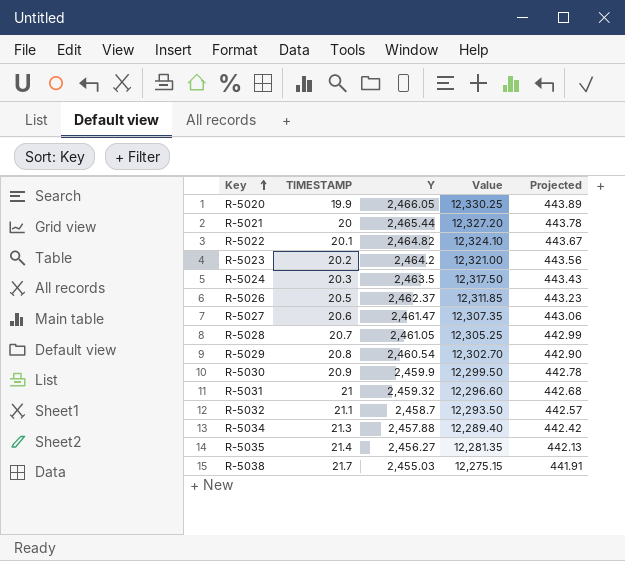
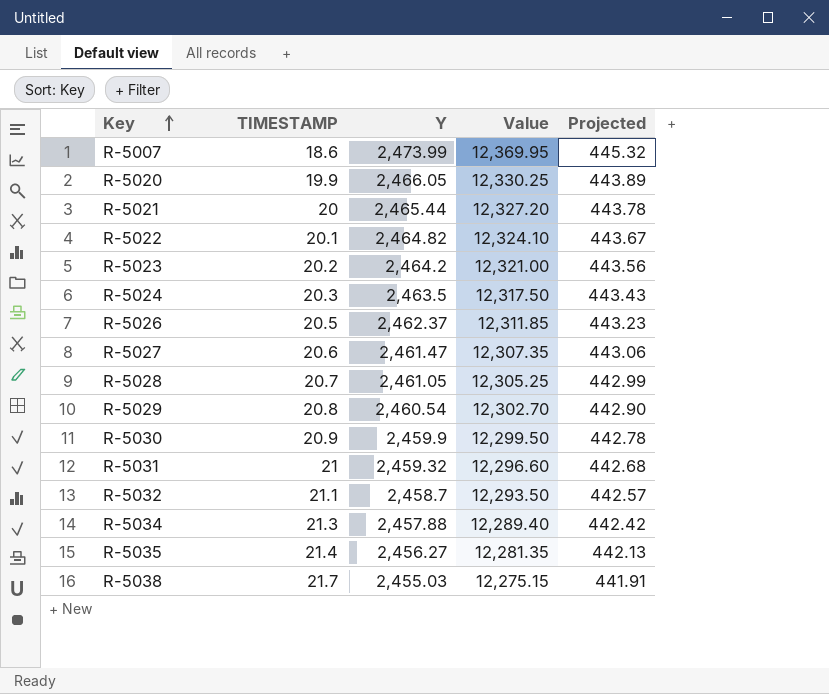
row R-5007: none -> 18.6 | 2,473.99 | 12,369.95 | 445.32

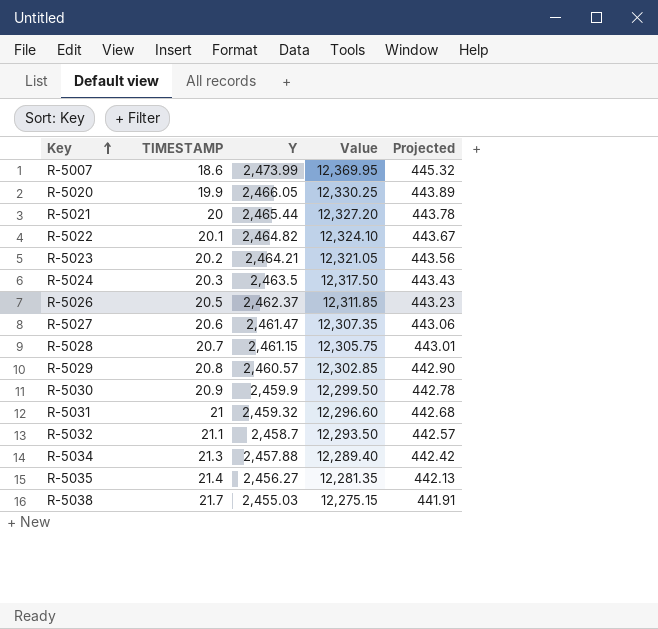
R-5023 | Y: 2,464.2 -> 2,464.21
R-5023 | Value: 12,321.00 -> 12,321.05
R-5028 | Y: 2,461.05 -> 2,461.15
R-5028 | Value: 12,305.25 -> 12,305.75
R-5028 | Projected: 442.99 -> 443.01
R-5029 | Y: 2,460.54 -> 2,460.57
R-5029 | Value: 12,302.70 -> 12,302.85

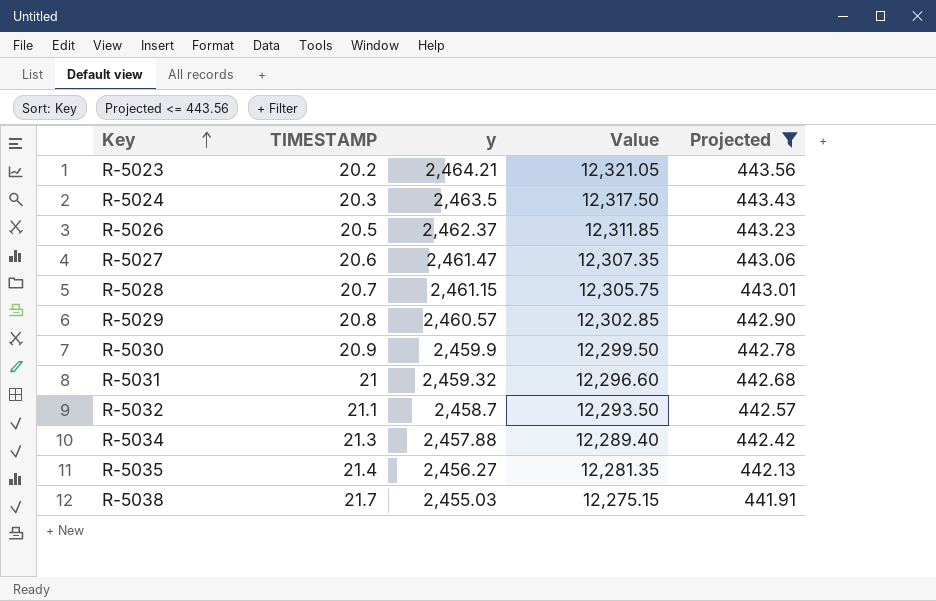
filter: none -> Projected <= 443.56
column name: Y -> y

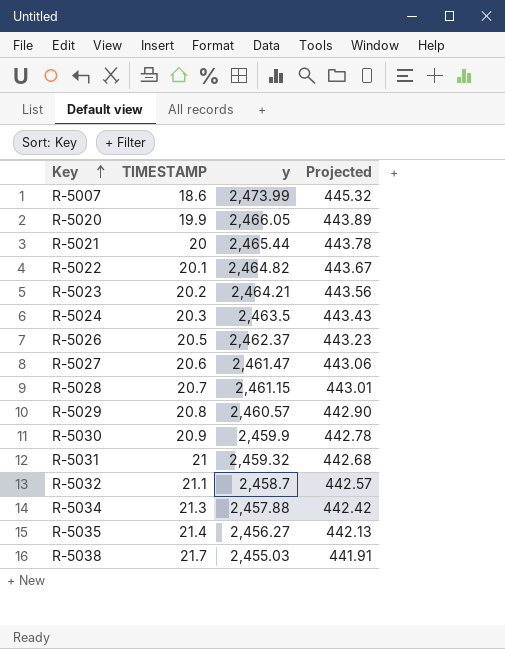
filter: Projected <= 443.56 -> none
column Value | formula: [y] * 5 -> none

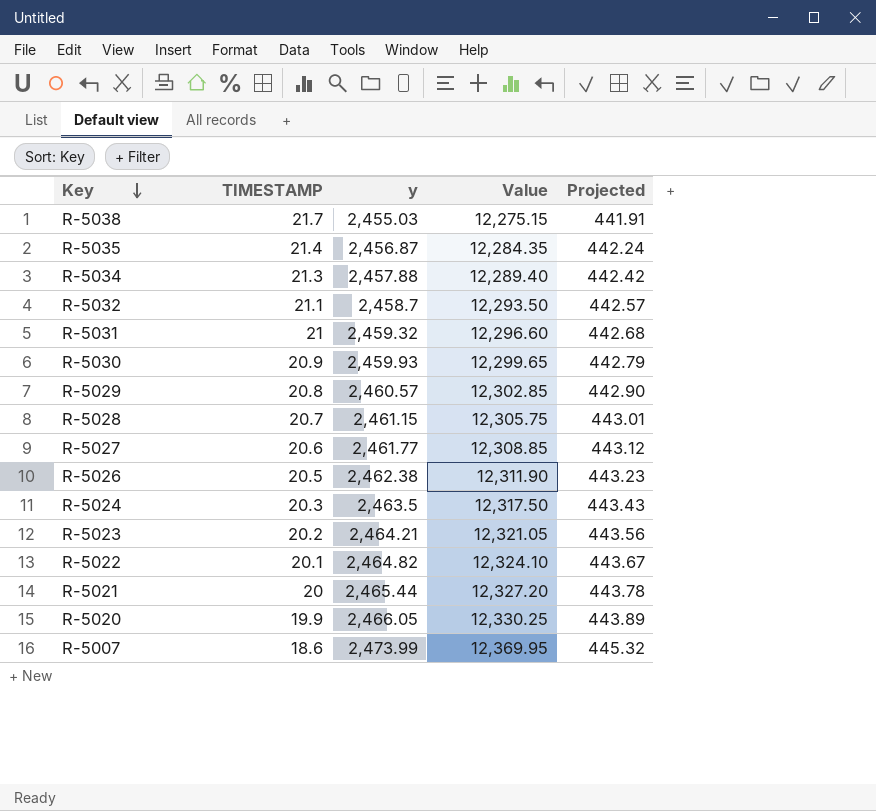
row order: Key ascending -> Key descending
column Value | formula: none -> [y] * 5
R-5035 | y: 2,456.27 -> 2,456.87
R-5035 | Projected: 442.13 -> 442.24
R-5030 | y: 2,459.9 -> 2,459.93
R-5030 | Projected: 442.78 -> 442.79
R-5027 | y: 2,461.47 -> 2,461.77
R-5027 | Projected: 443.06 -> 443.12
R-5026 | y: 2,462.37 -> 2,462.38

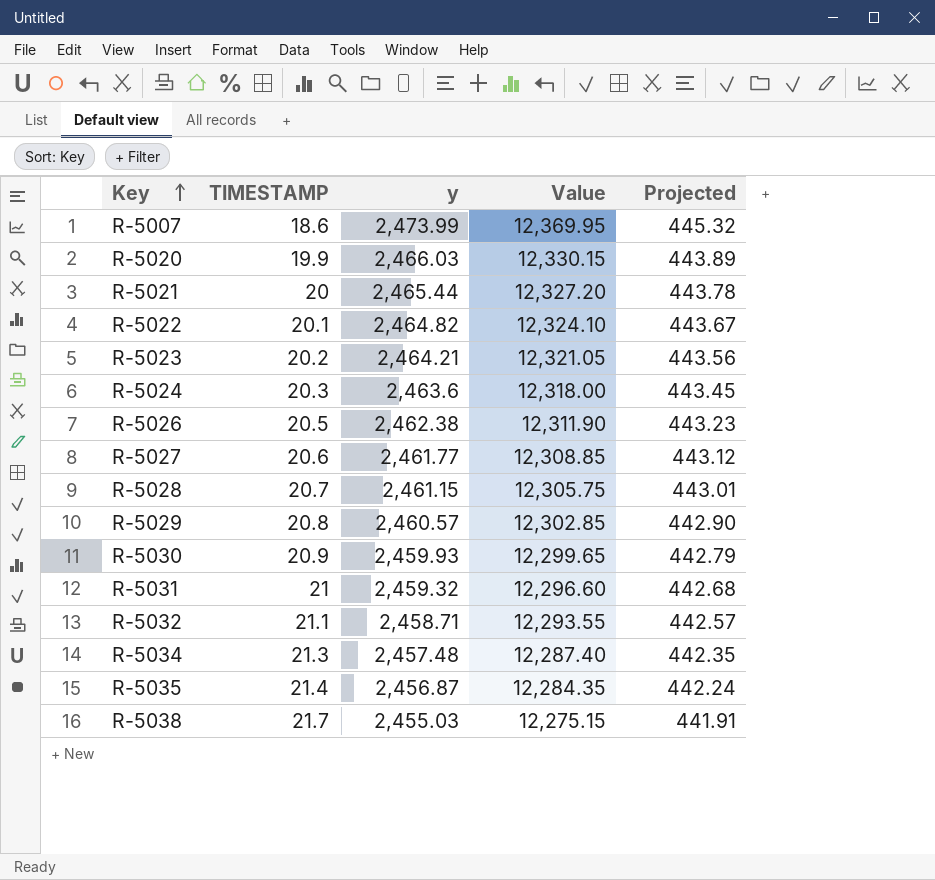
row order: Key descending -> Key ascending
R-5020 | y: 2,466.05 -> 2,466.03
R-5020 | Value: 12,330.25 -> 12,330.15
R-5024 | y: 2,463.5 -> 2,463.6
R-5024 | Value: 12,317.50 -> 12,318.00
R-5024 | Projected: 443.43 -> 443.45
R-5032 | y: 2,458.7 -> 2,458.71
R-5032 | Value: 12,293.50 -> 12,293.55
R-5034 | y: 2,457.88 -> 2,457.48
R-5034 | Value: 12,289.40 -> 12,287.40
R-5034 | Projected: 442.42 -> 442.35

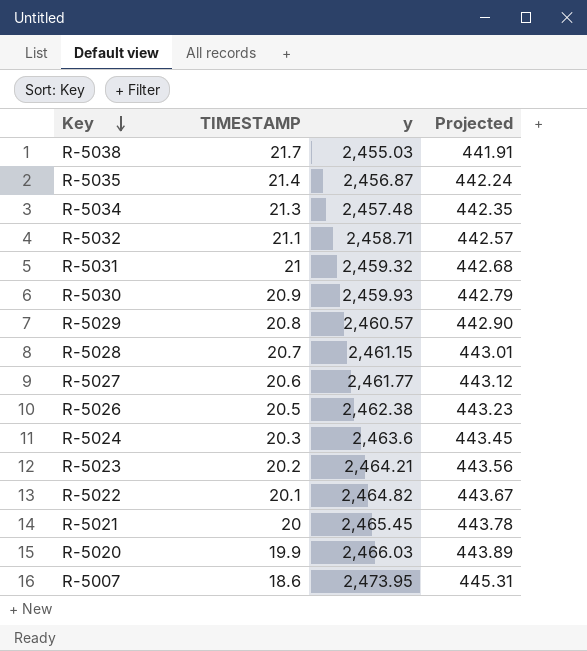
row order: Key ascending -> Key descending
column Value | formula: [y] * 5 -> none
R-5021 | y: 2,465.44 -> 2,465.45
R-5007 | y: 2,473.99 -> 2,473.95
R-5007 | Projected: 445.32 -> 445.31

